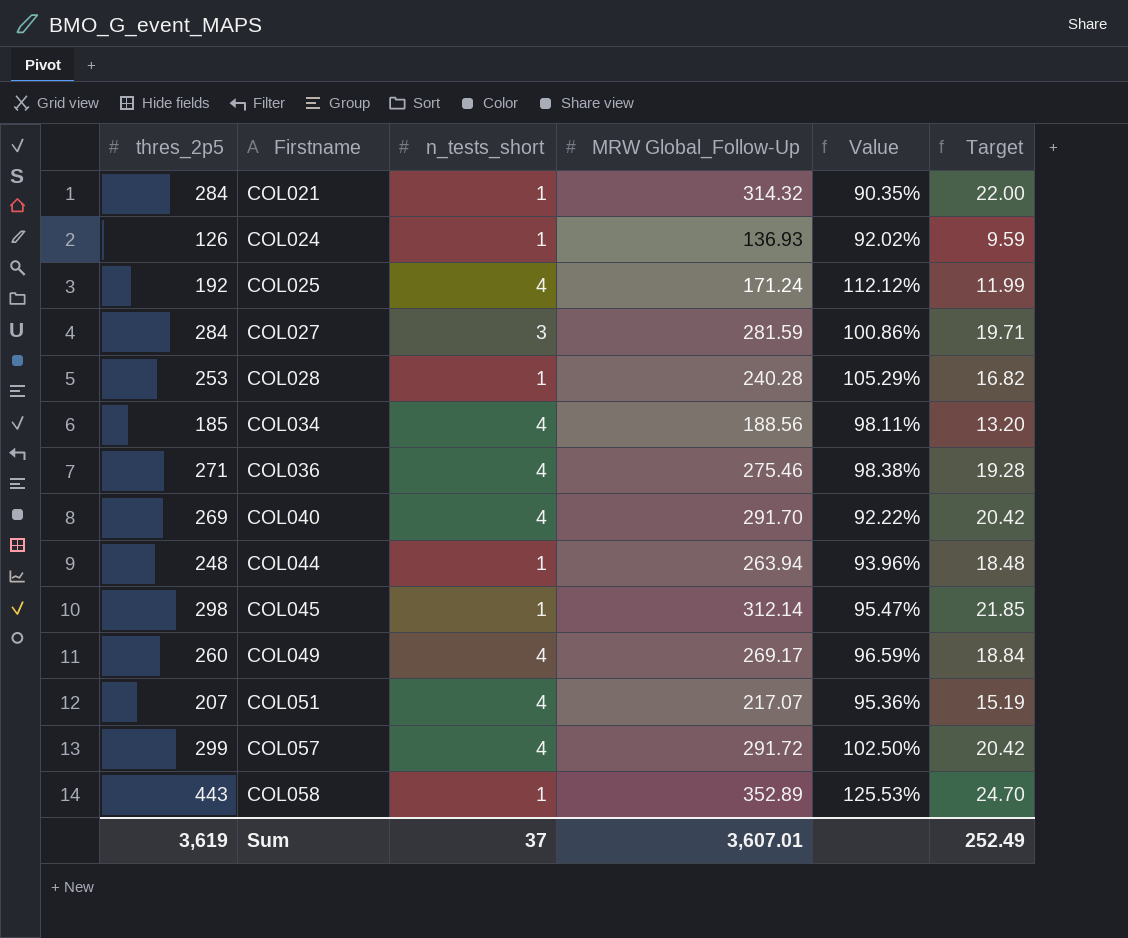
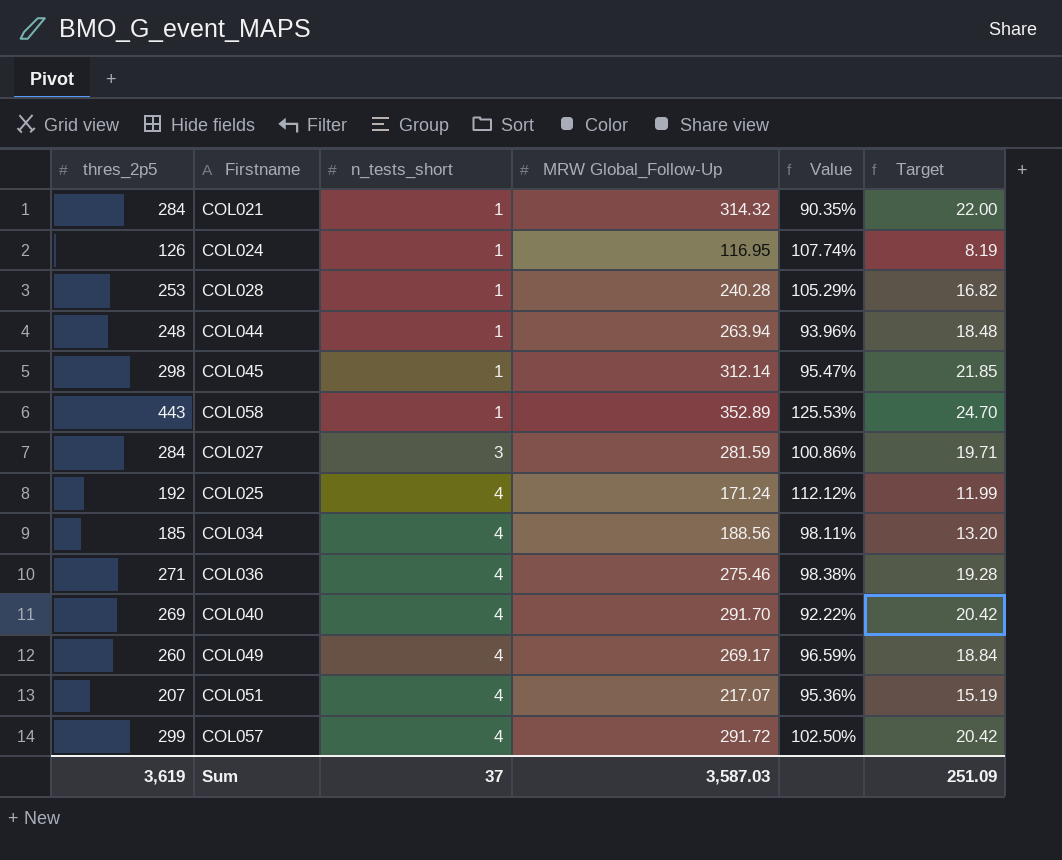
row order: Firstname ascending -> n_tests_short ascending
COL024 | MRW Global_Follow-Up: 136.93 -> 116.95
COL024 | Value: 92.02% -> 107.74%
COL024 | Target: 9.59 -> 8.19
Sum | MRW Global_Follow-Up: 3,607.01 -> 3,587.03
Sum | Target: 252.49 -> 251.09

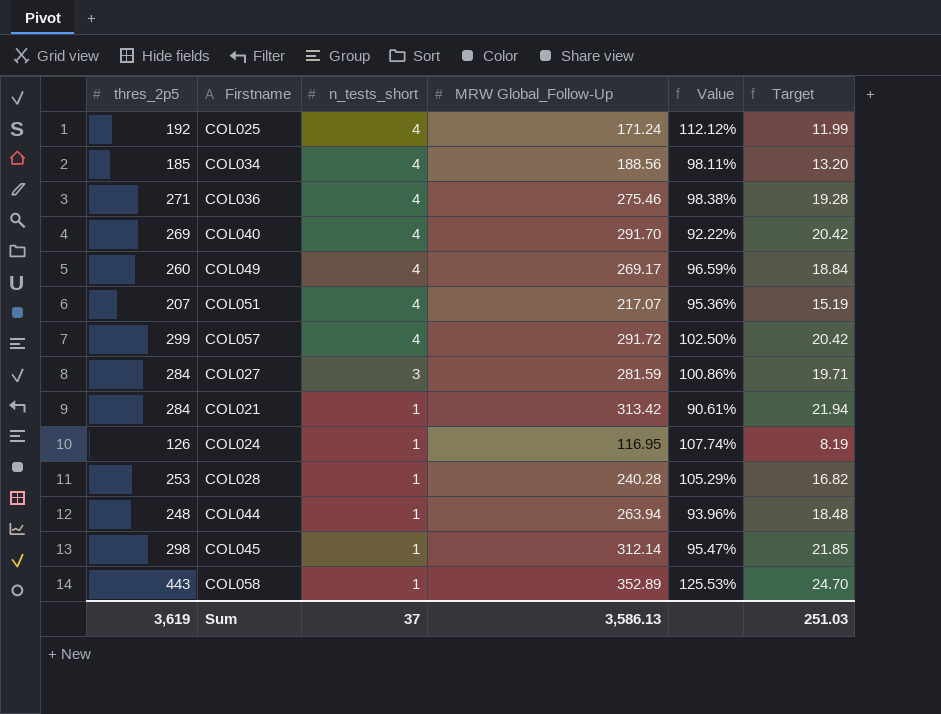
row order: n_tests_short ascending -> n_tests_short descending
COL021 | MRW Global_Follow-Up: 314.32 -> 313.42
COL021 | Value: 90.35% -> 90.61%
COL021 | Target: 22.00 -> 21.94
Sum | MRW Global_Follow-Up: 3,587.03 -> 3,586.13
Sum | Target: 251.09 -> 251.03

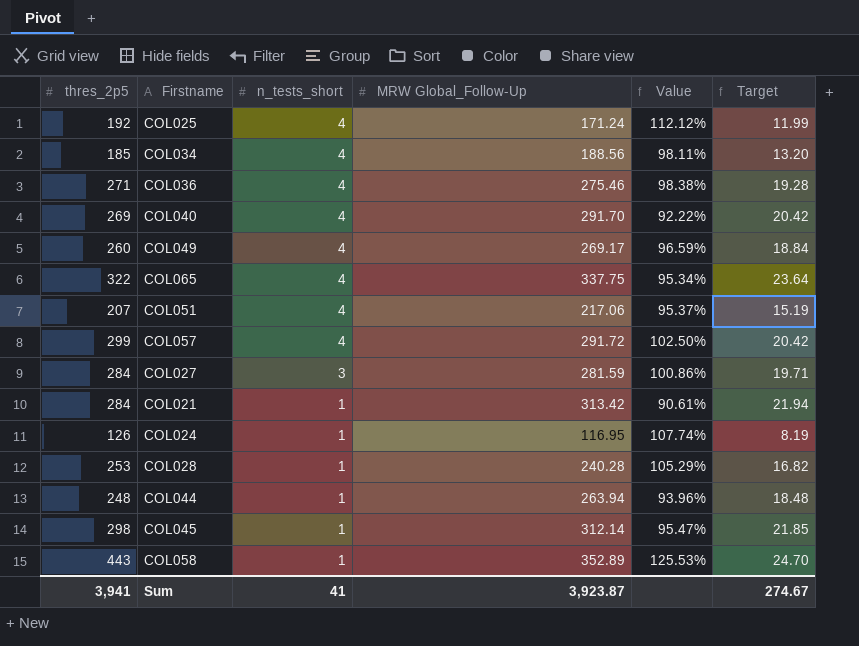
row COL065: none -> 322 | 4 | 337.75 | 95.34% | 23.64
COL051 | MRW Global_Follow-Up: 217.07 -> 217.06
COL051 | Value: 95.36% -> 95.37%
Sum | thres_2p5: 3,619 -> 3,941
Sum | n_tests_short: 37 -> 41
Sum | MRW Global_Follow-Up: 3,586.13 -> 3,923.87
Sum | Target: 251.03 -> 274.67

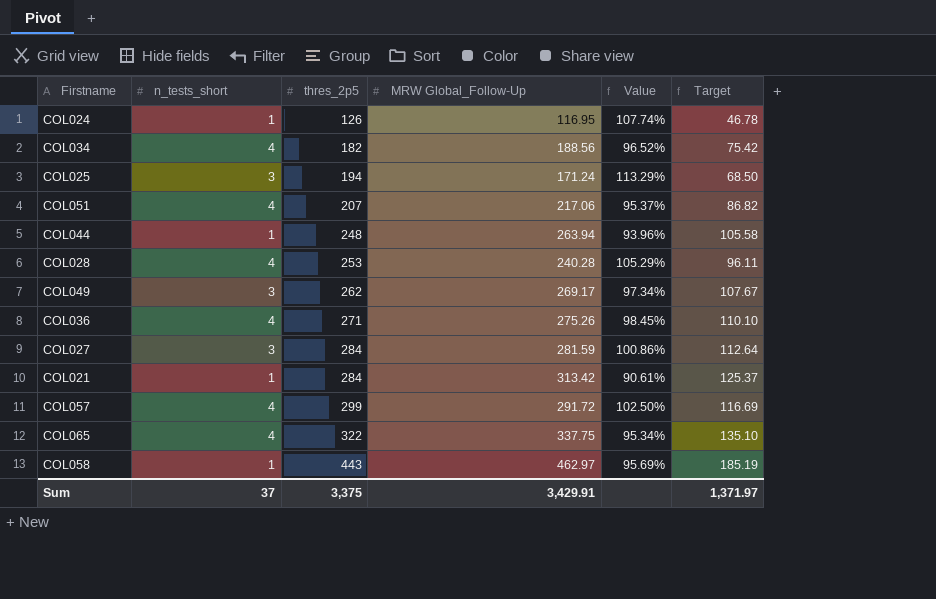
row order: n_tests_short descending -> thres_2p5 ascending
column thres_2p5 | position: 1 -> 3
column Target | formula: [MRW Global_Follow-Up] * 0.07 -> [MRW Global_Follow-Up] * 0.4
row COL040: 269 | 4 | 291.70 | 92.22% | 20.42 -> none
row COL045: 298 | 1 | 312.14 | 95.47% | 21.85 -> none
COL034 | thres_2p5: 185 -> 182
COL034 | Value: 98.11% -> 96.52%
COL025 | n_tests_short: 4 -> 3
COL025 | thres_2p5: 192 -> 194
COL025 | Value: 112.12% -> 113.29%
COL028 | n_tests_short: 1 -> 4
COL049 | n_tests_short: 4 -> 3
COL049 | thres_2p5: 260 -> 262
COL049 | Value: 96.59% -> 97.34%
COL036 | MRW Global_Follow-Up: 275.46 -> 275.26
COL036 | Value: 98.38% -> 98.45%
COL058 | MRW Global_Follow-Up: 352.89 -> 462.97
COL058 | Value: 125.53% -> 95.69%
Sum | n_tests_short: 41 -> 37
Sum | thres_2p5: 3,941 -> 3,375
Sum | MRW Global_Follow-Up: 3,923.87 -> 3,429.91
Sum | Target: 274.67 -> 1,371.97

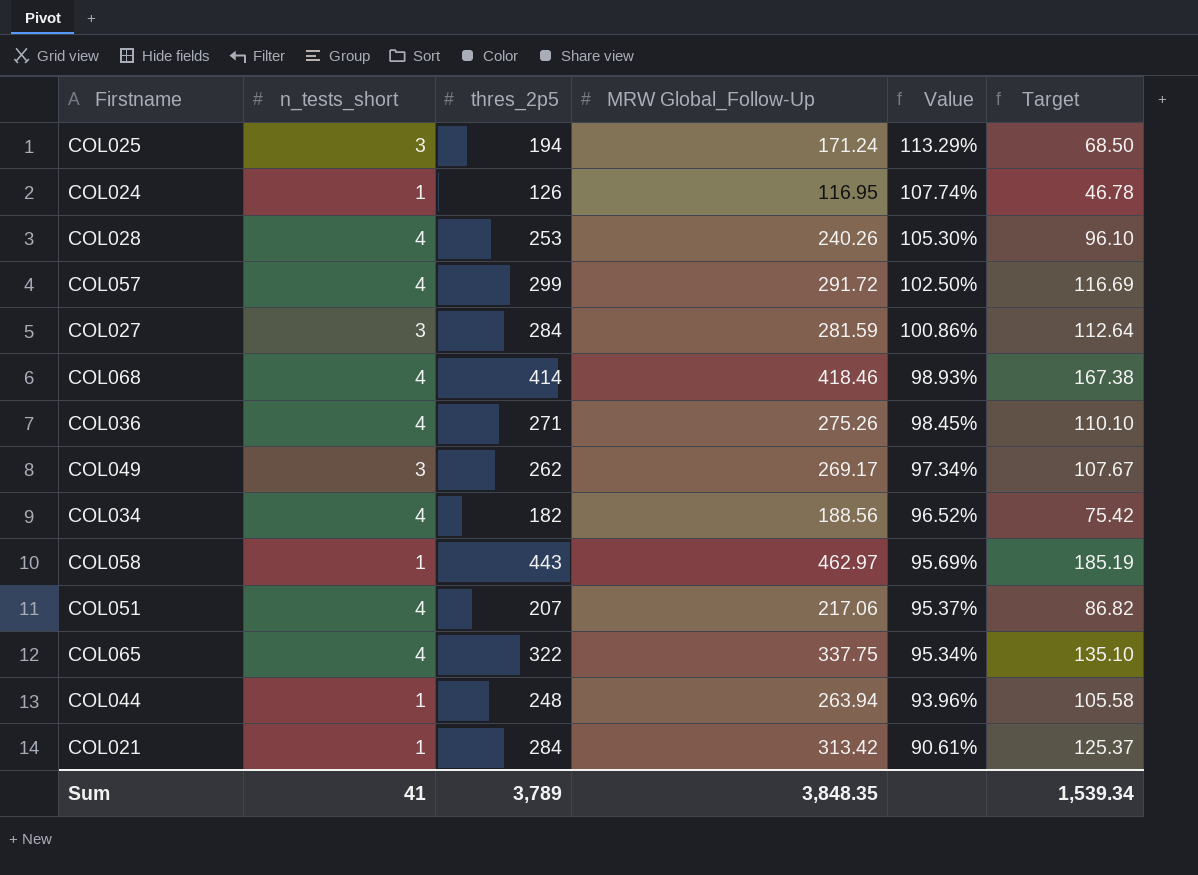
row order: thres_2p5 ascending -> Value descending
COL028 | MRW Global_Follow-Up: 240.28 -> 240.26
COL028 | Value: 105.29% -> 105.30%
COL028 | Target: 96.11 -> 96.10
row COL068: none -> 4 | 414 | 418.46 | 98.93% | 167.38
Sum | n_tests_short: 37 -> 41
Sum | thres_2p5: 3,375 -> 3,789
Sum | MRW Global_Follow-Up: 3,429.91 -> 3,848.35
Sum | Target: 1,371.97 -> 1,539.34

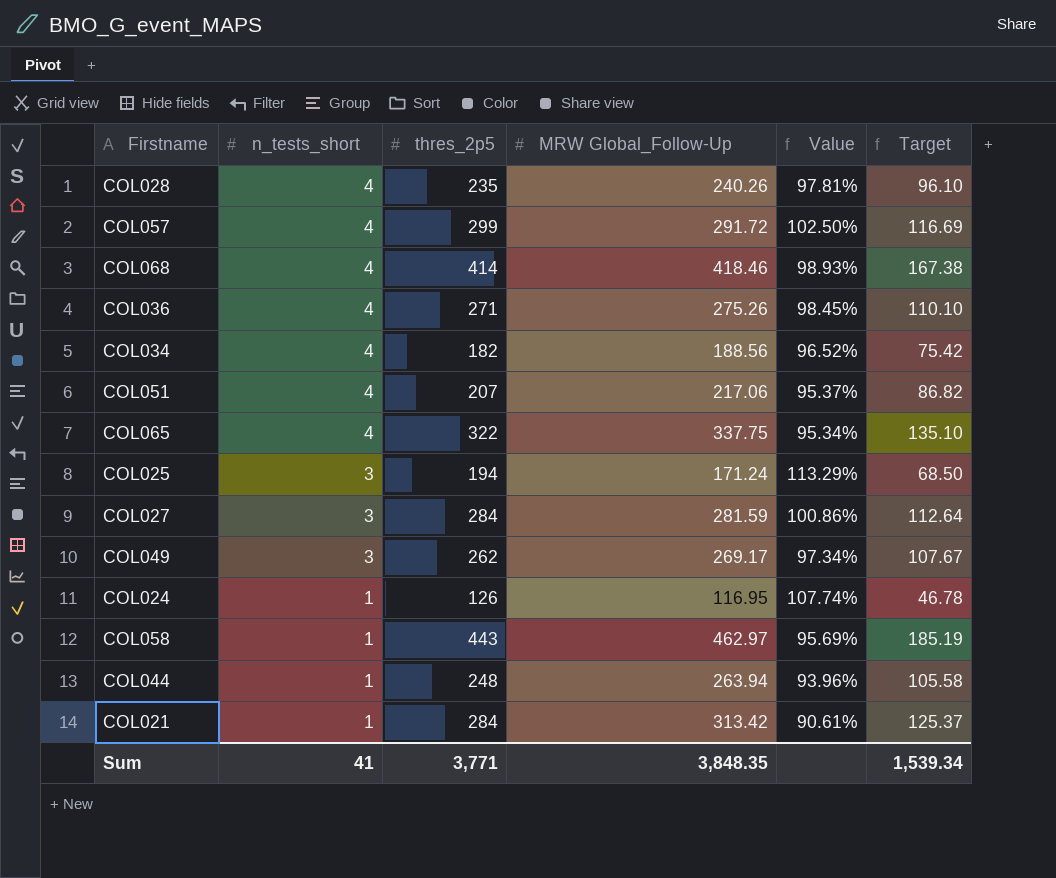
row order: Value descending -> n_tests_short descending
COL028 | thres_2p5: 253 -> 235
COL028 | Value: 105.30% -> 97.81%
Sum | thres_2p5: 3,789 -> 3,771

